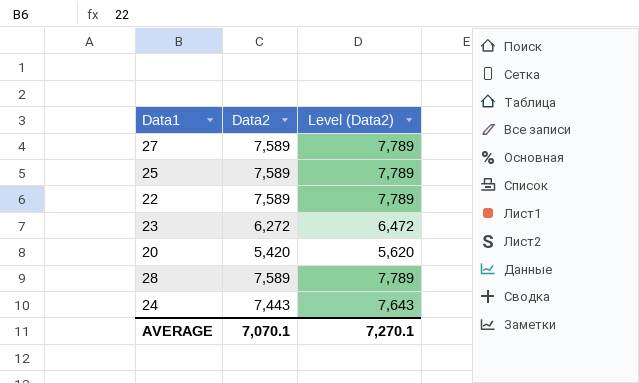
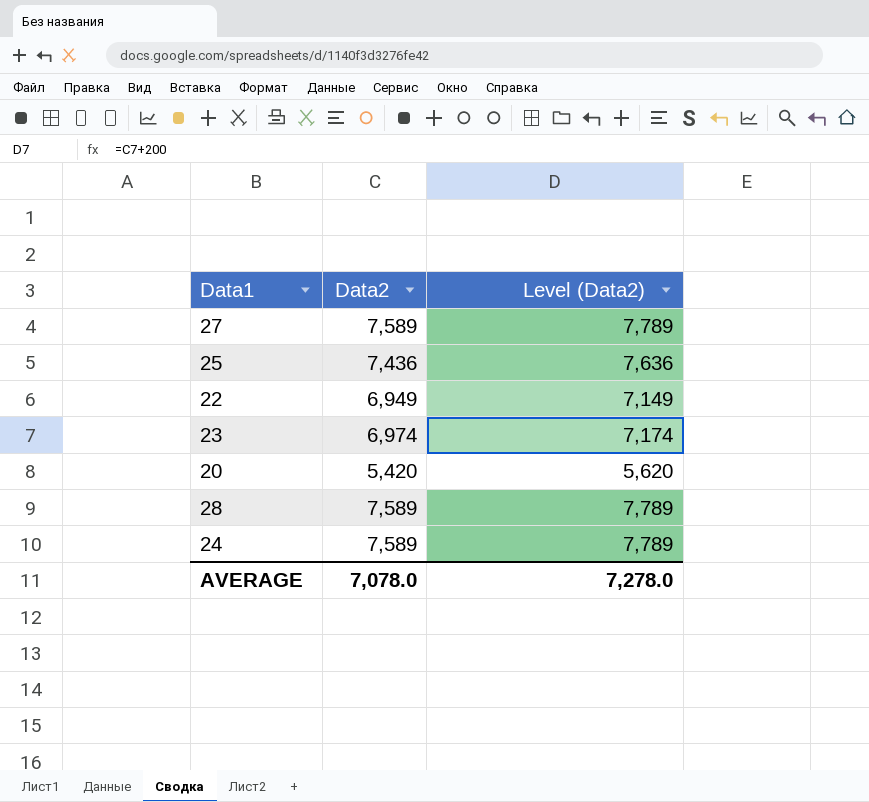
25 | Data2: 7,589 -> 7,436
25 | Level (Data2): 7,789 -> 7,636
22 | Data2: 7,589 -> 6,949
22 | Level (Data2): 7,789 -> 7,149
23 | Data2: 6,272 -> 6,974
23 | Level (Data2): 6,472 -> 7,174
24 | Data2: 7,443 -> 7,589
24 | Level (Data2): 7,643 -> 7,789
AVERAGE | Data2: 7,070.1 -> 7,078.0
AVERAGE | Level (Data2): 7,270.1 -> 7,278.0

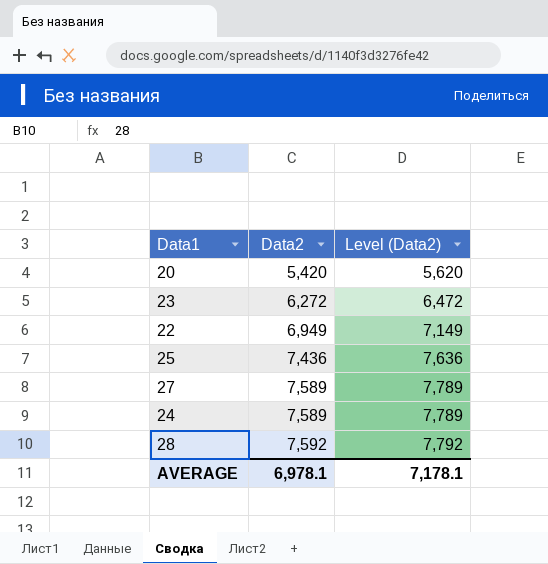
row order: none -> Data2 ascending
23 | Data2: 6,974 -> 6,272
23 | Level (Data2): 7,174 -> 6,472
28 | Data2: 7,589 -> 7,592
28 | Level (Data2): 7,789 -> 7,792
AVERAGE | Data2: 7,078.0 -> 6,978.1
AVERAGE | Level (Data2): 7,278.0 -> 7,178.1

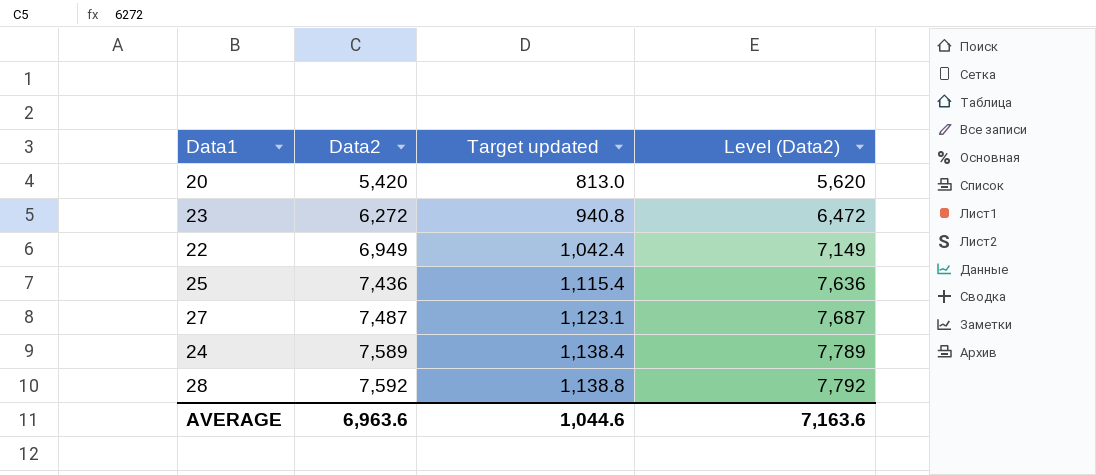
column Target updated | formula: none -> [Data2] * 0.15
27 | Data2: 7,589 -> 7,487
27 | Level (Data2): 7,789 -> 7,687
AVERAGE | Data2: 6,978.1 -> 6,963.6
AVERAGE | Level (Data2): 7,178.1 -> 7,163.6

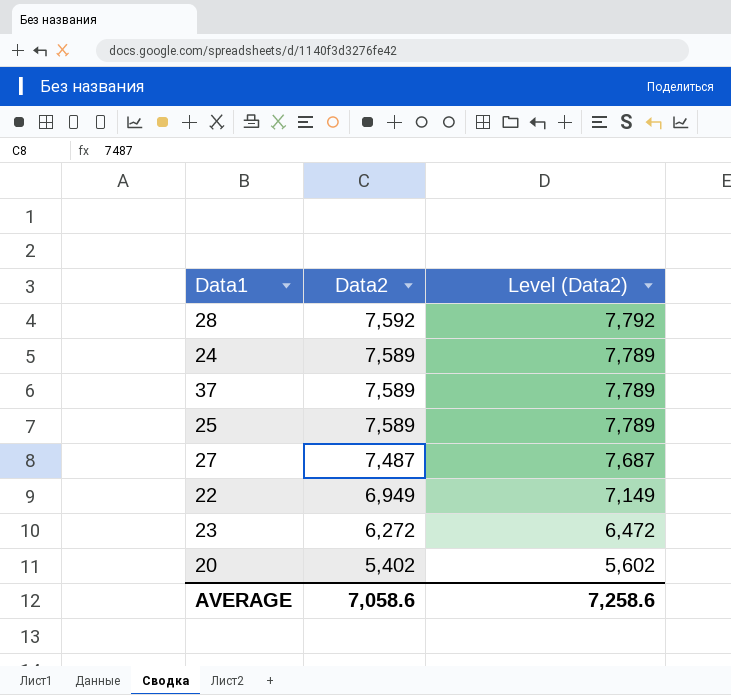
row order: Data2 ascending -> Data2 descending
column Target updated | formula: [Data2] * 0.15 -> none
row 37: none -> 7,589 | 7,789
25 | Data2: 7,436 -> 7,589
25 | Level (Data2): 7,636 -> 7,789
20 | Data2: 5,420 -> 5,402
20 | Level (Data2): 5,620 -> 5,602
AVERAGE | Data2: 6,963.6 -> 7,058.6
AVERAGE | Level (Data2): 7,163.6 -> 7,258.6

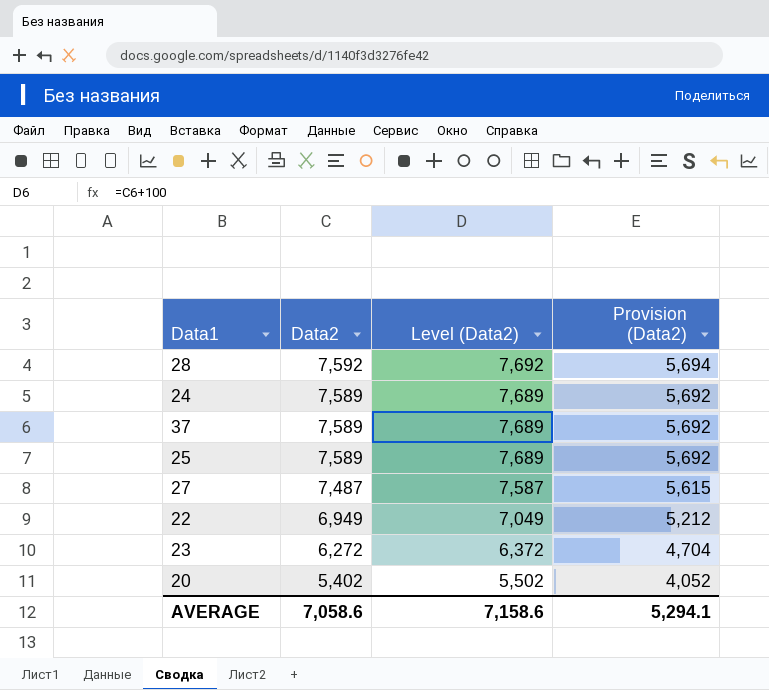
column Level (Data2) | formula: [Data2] + 200 -> [Data2] + 100
column Provision (Data2) | formula: none -> [Data2] * 0.75
AVERAGE | Level (Data2): 7,258.6 -> 7,158.6

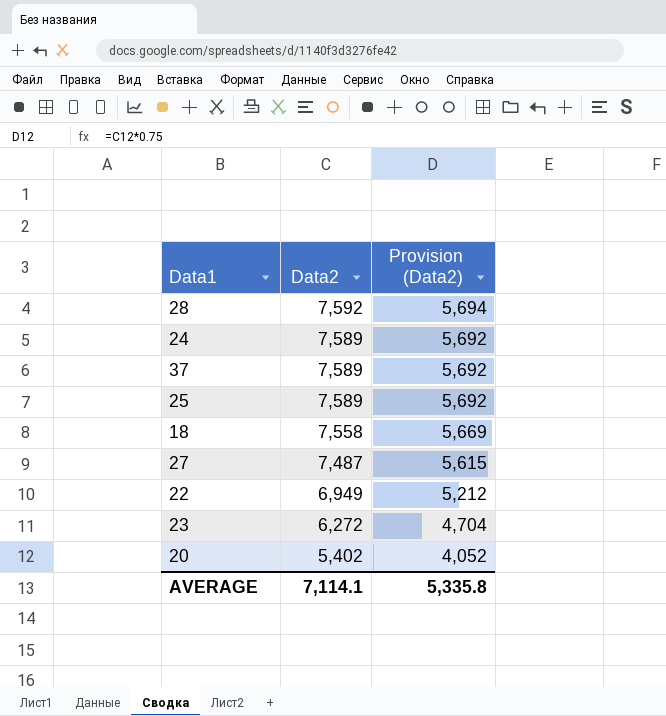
column Level (Data2) | formula: [Data2] + 100 -> none
row 18: none -> 7,558 | 5,669
AVERAGE | Data2: 7,058.6 -> 7,114.1
AVERAGE | Provision (Data2): 5,294.1 -> 5,335.8

